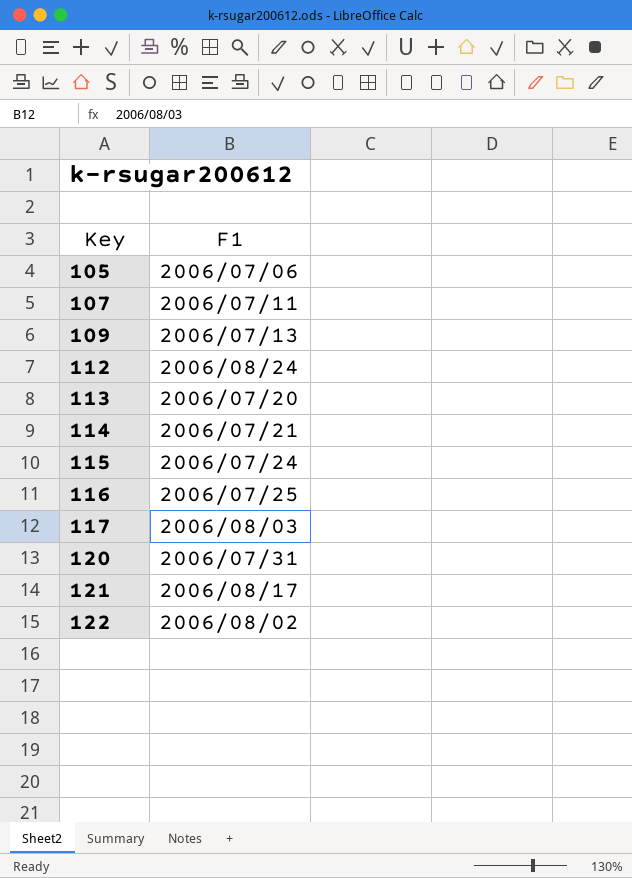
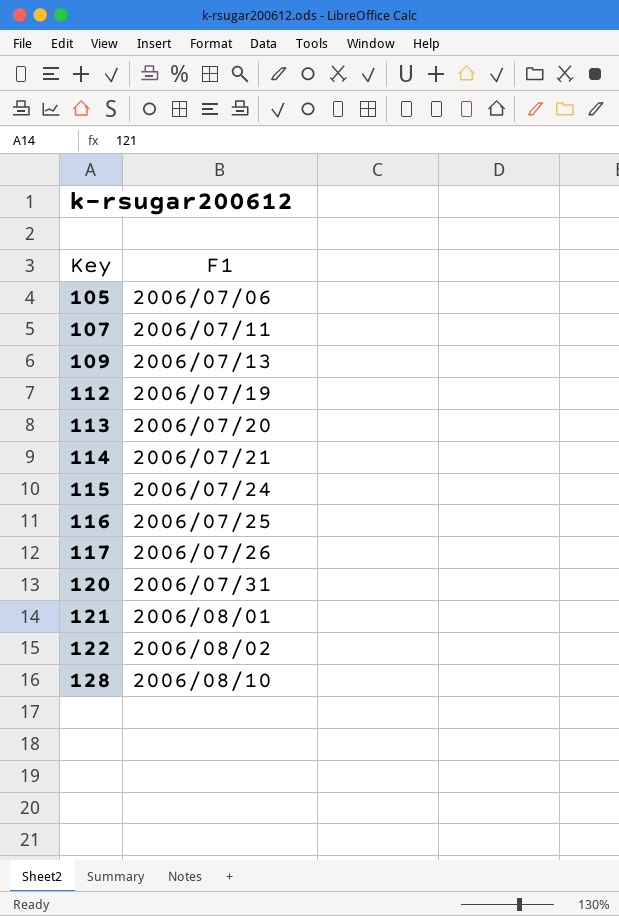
112 | F1: 2006/08/24 -> 2006/07/19
117 | F1: 2006/08/03 -> 2006/07/26
121 | F1: 2006/08/17 -> 2006/08/01
row 128: none -> 2006/08/10

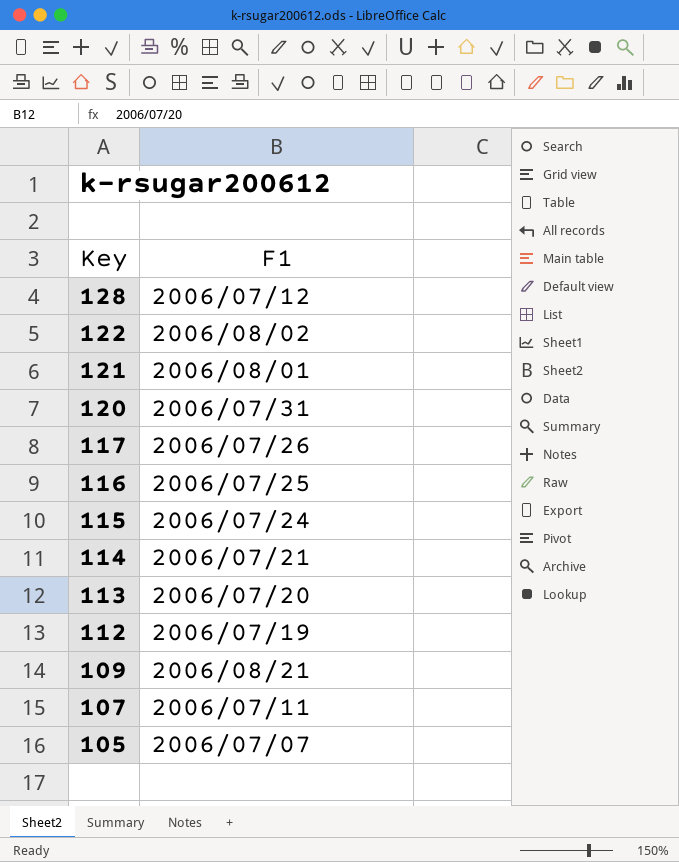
row order: Key ascending -> Key descending
128 | F1: 2006/08/10 -> 2006/07/12
109 | F1: 2006/07/13 -> 2006/08/21
105 | F1: 2006/07/06 -> 2006/07/07

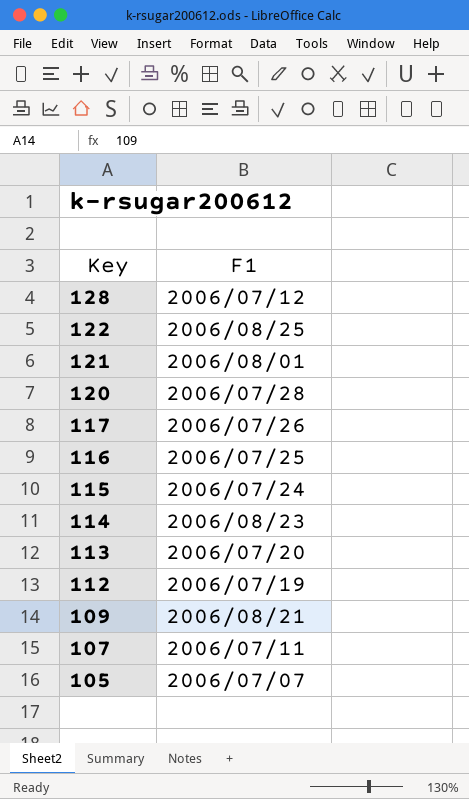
122 | F1: 2006/08/02 -> 2006/08/25
120 | F1: 2006/07/31 -> 2006/07/28
114 | F1: 2006/07/21 -> 2006/08/23

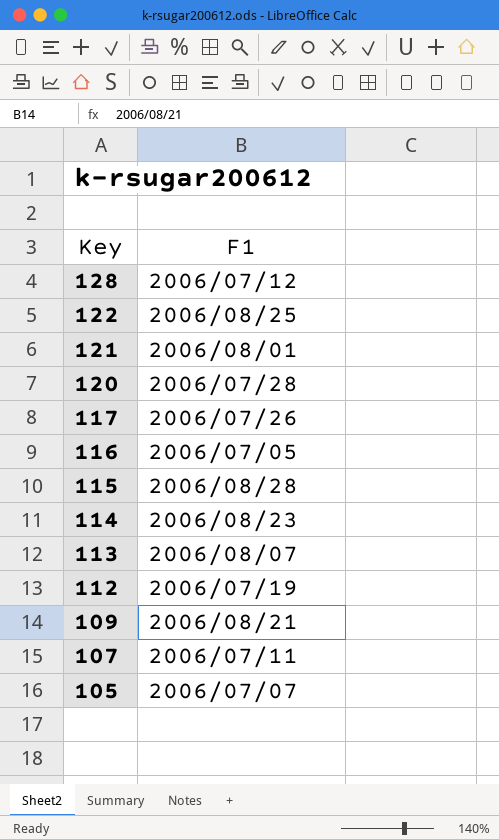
116 | F1: 2006/07/25 -> 2006/07/05
115 | F1: 2006/07/24 -> 2006/08/28
113 | F1: 2006/07/20 -> 2006/08/07

